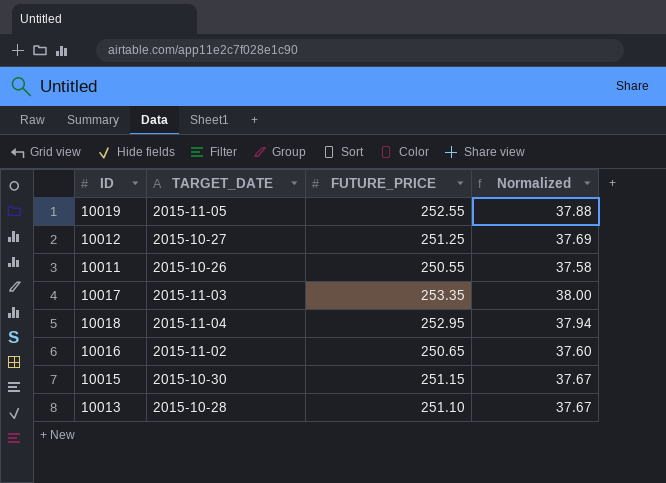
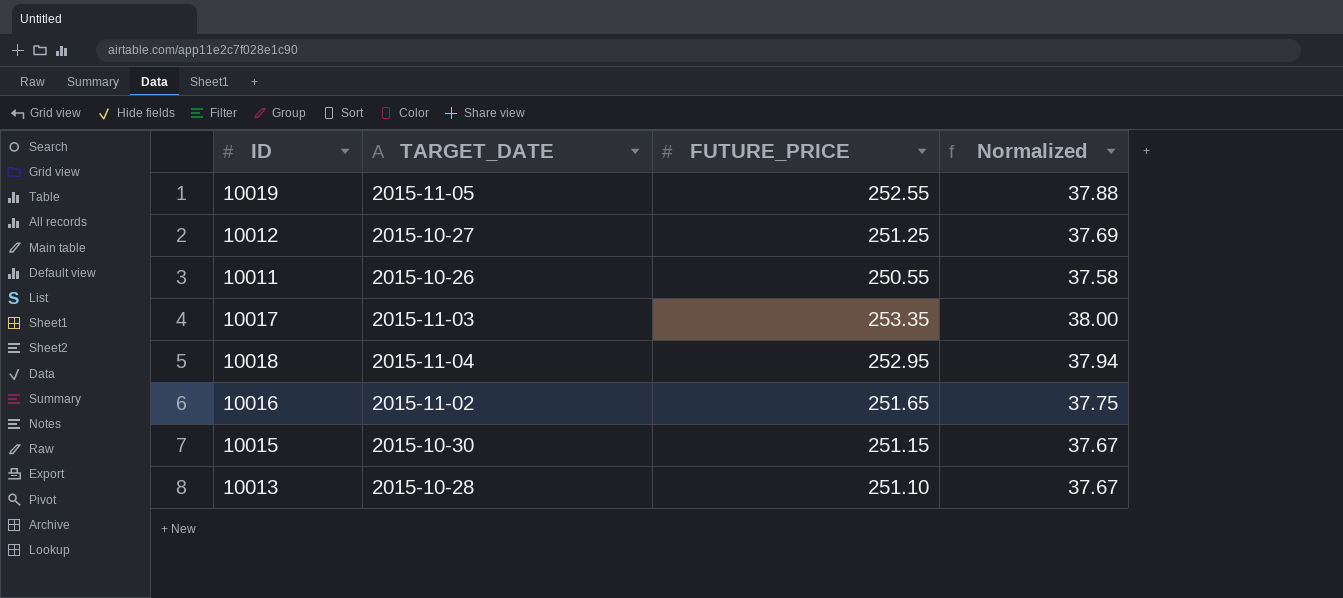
10016 | FUTURE_PRICE: 250.65 -> 251.65
10016 | Normalized: 37.60 -> 37.75

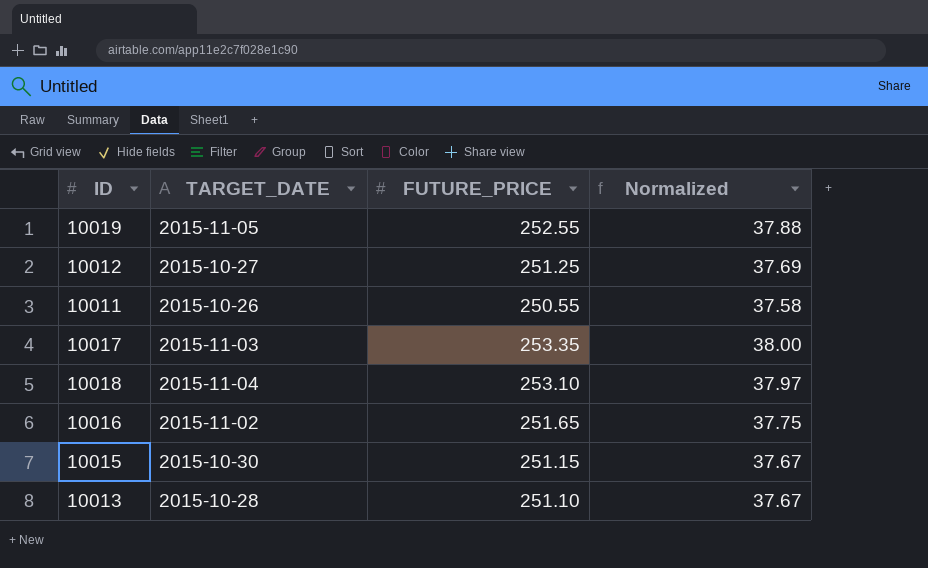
10018 | FUTURE_PRICE: 252.95 -> 253.10
10018 | Normalized: 37.94 -> 37.97

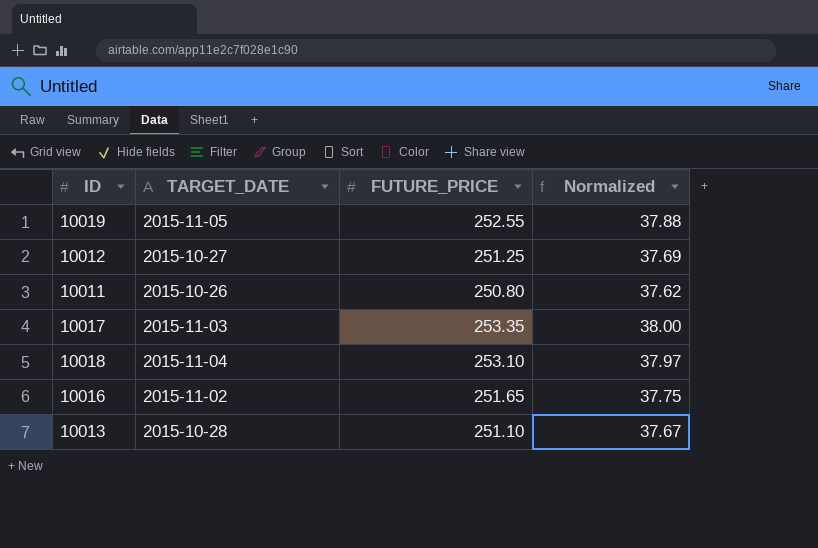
row 10015: 2015-10-30 | 251.15 | 37.67 -> none
10011 | FUTURE_PRICE: 250.55 -> 250.80
10011 | Normalized: 37.58 -> 37.62

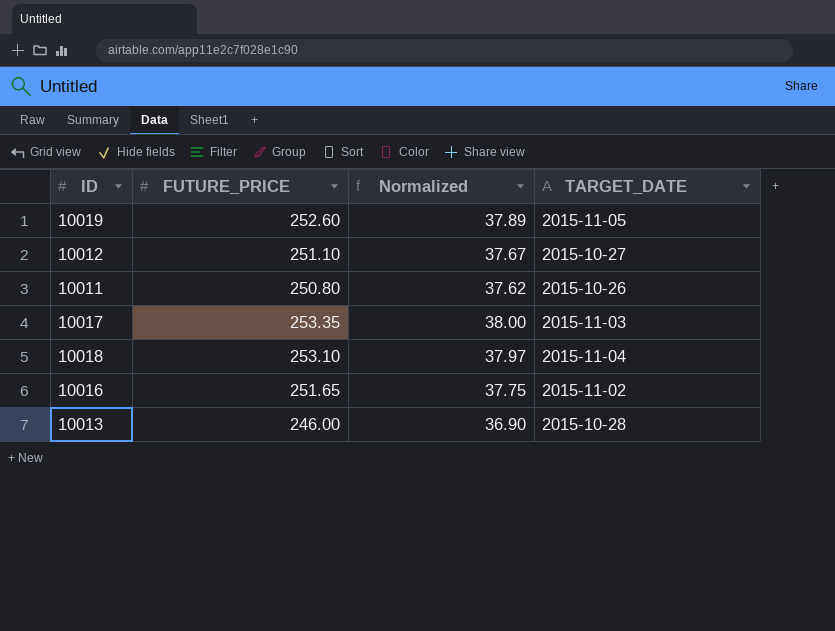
column TARGET_DATE | position: 2 -> 4
10019 | FUTURE_PRICE: 252.55 -> 252.60
10019 | Normalized: 37.88 -> 37.89
10012 | FUTURE_PRICE: 251.25 -> 251.10
10012 | Normalized: 37.69 -> 37.67
10013 | FUTURE_PRICE: 251.10 -> 246.00
10013 | Normalized: 37.67 -> 36.90

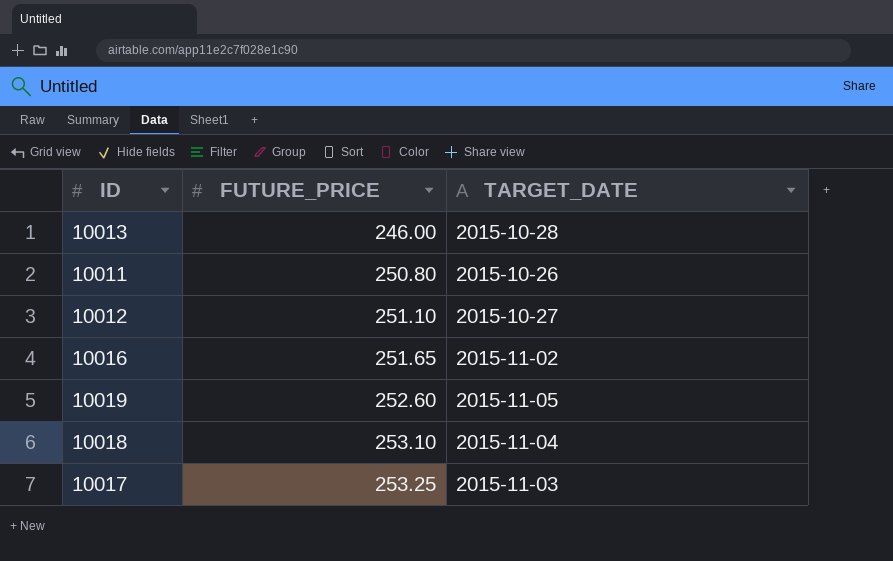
row order: none -> FUTURE_PRICE ascending
column Normalized | formula: [FUTURE_PRICE] * 0.15 -> none
10017 | FUTURE_PRICE: 253.35 -> 253.25

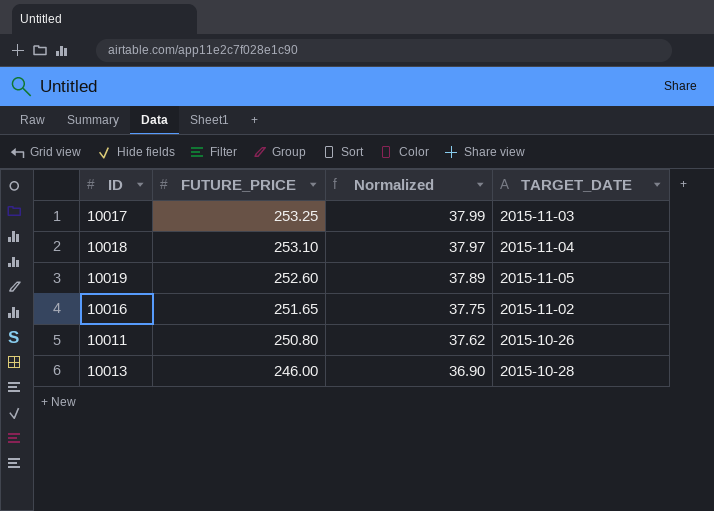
row order: FUTURE_PRICE ascending -> FUTURE_PRICE descending
column Normalized | formula: none -> [FUTURE_PRICE] * 0.15
row 10012: 251.10 | 2015-10-27 -> none

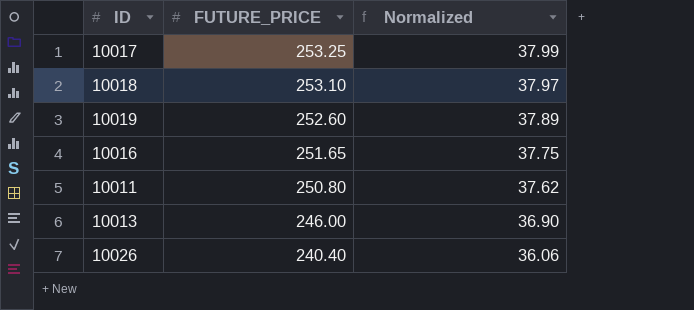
column TARGET_DATE | position: 4 -> none
row 10026: none -> 240.40 | 36.06

